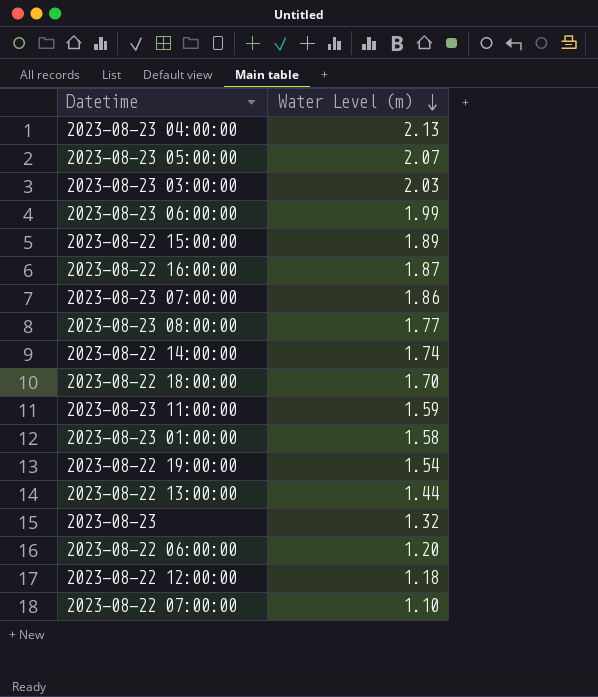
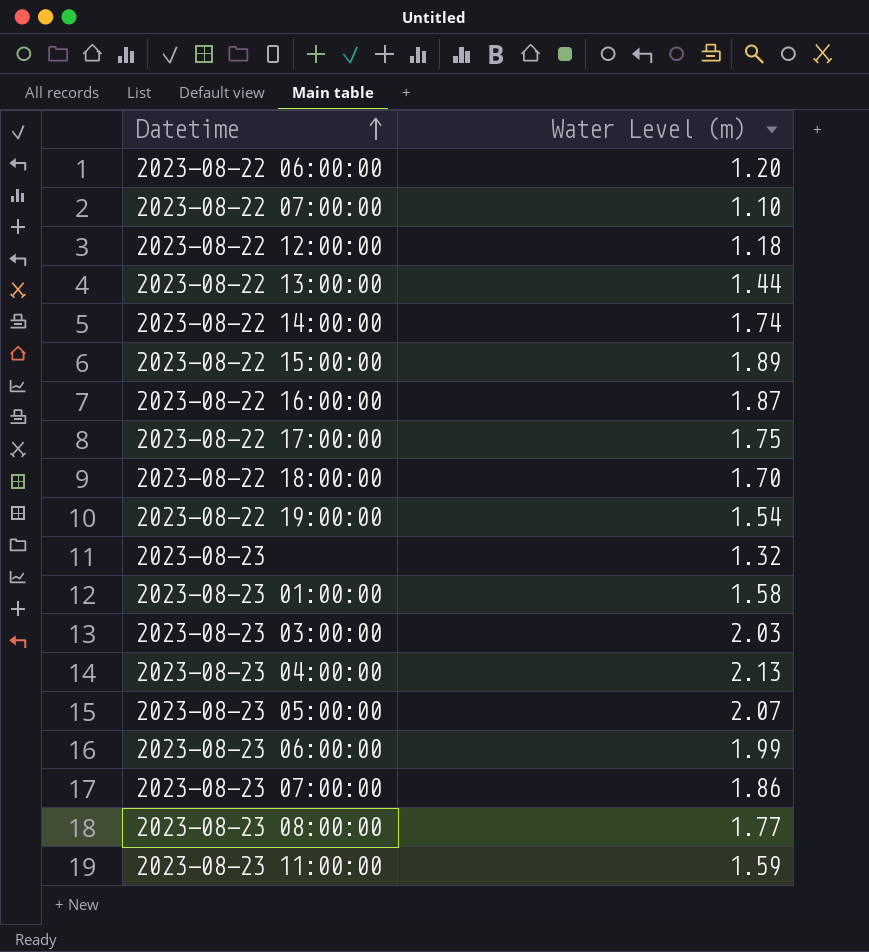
row order: Water Level (m) descending -> Datetime ascending
row 2023-08-22 17:00:00: none -> 1.75

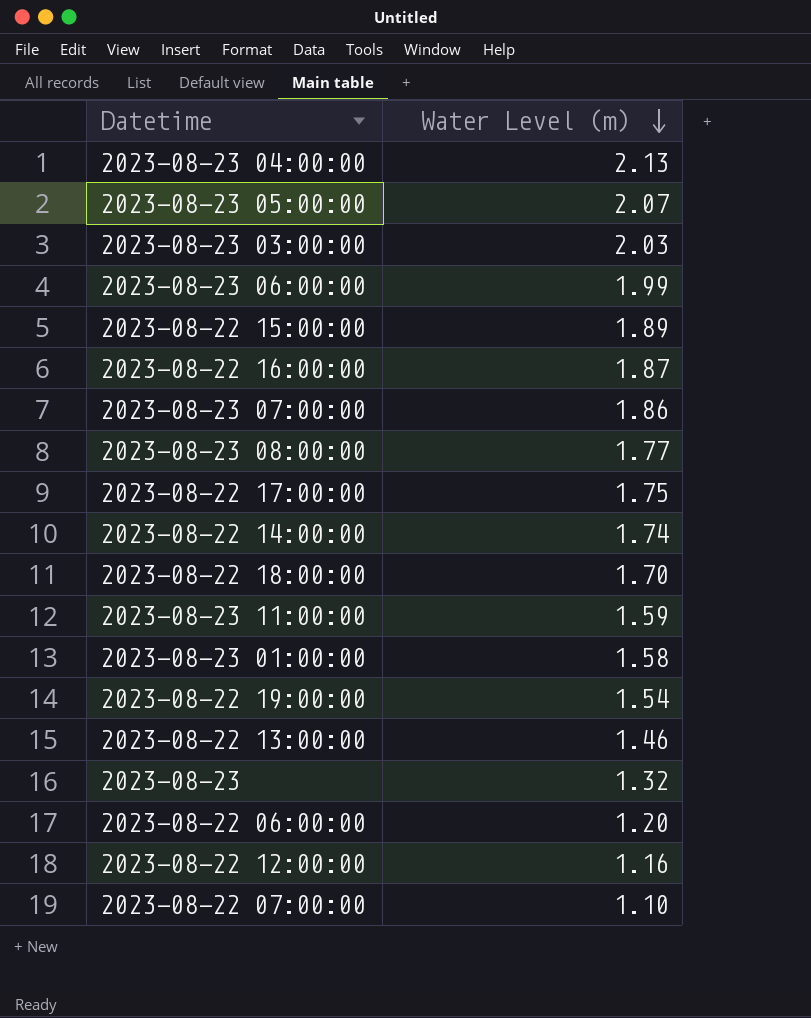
row order: Datetime ascending -> Water Level (m) descending
2023-08-22 13:00:00 | Water Level (m): 1.44 -> 1.46
2023-08-22 12:00:00 | Water Level (m): 1.18 -> 1.16

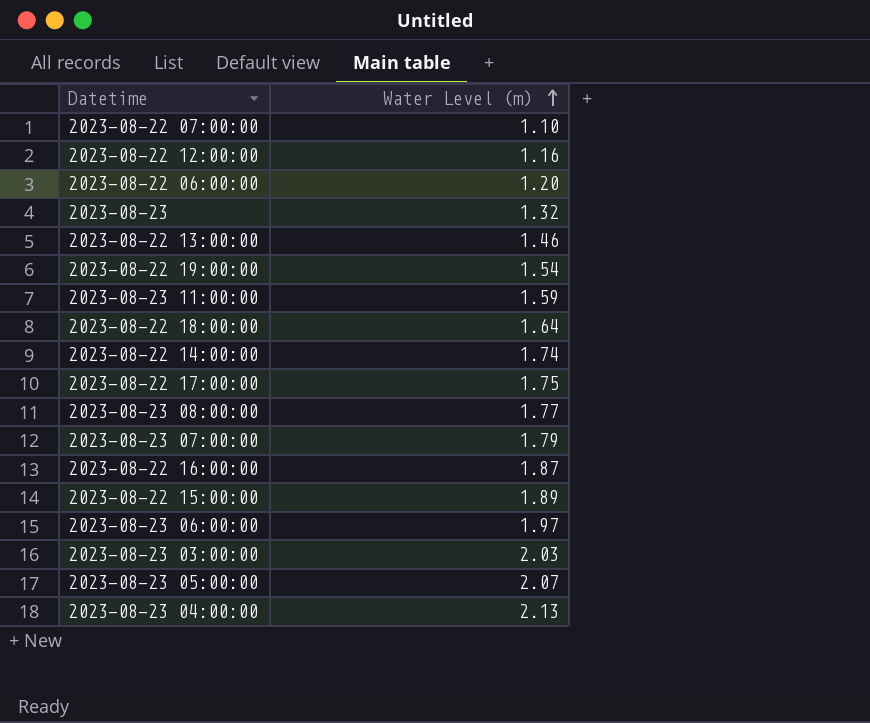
row order: Water Level (m) descending -> Water Level (m) ascending
row 2023-08-23 01:00:00: 1.58 -> none
2023-08-22 18:00:00 | Water Level (m): 1.70 -> 1.64
2023-08-23 07:00:00 | Water Level (m): 1.86 -> 1.79
2023-08-23 06:00:00 | Water Level (m): 1.99 -> 1.97

